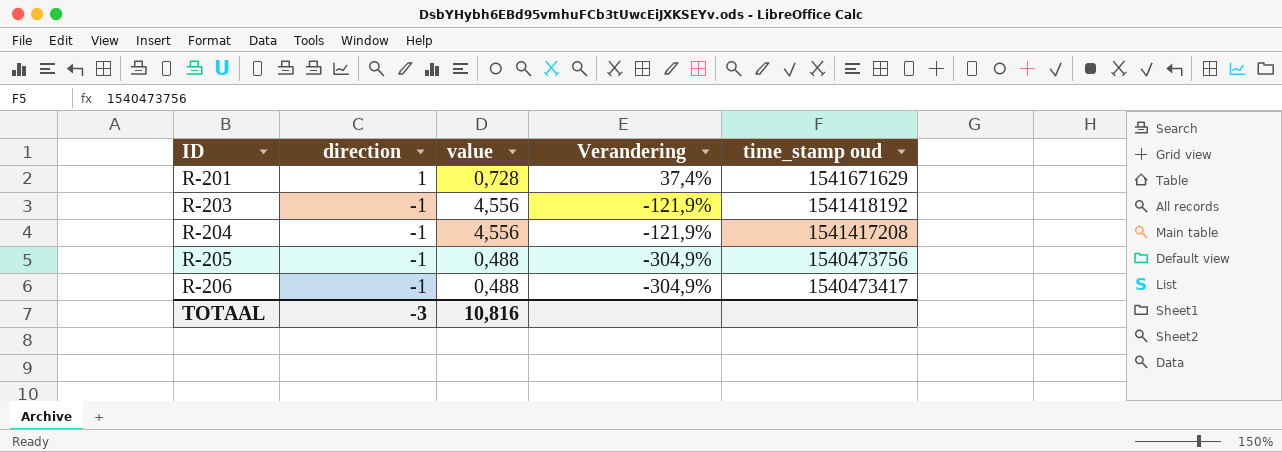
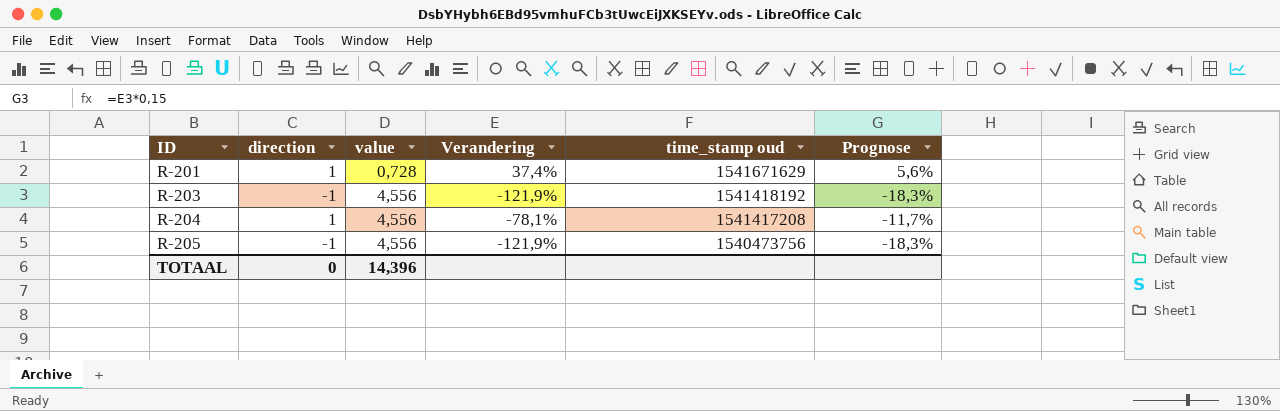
column Prognose | formula: none -> [Verandering] * 0,15
row R-206: -1 | 0,488 | -304,9% | 1540473417 -> none
R-204 | direction: -1 -> 1
R-204 | Verandering: -121,9% -> -78,1%
R-205 | value: 0,488 -> 4,556
R-205 | Verandering: -304,9% -> -121,9%
TOTAAL | direction: -3 -> 0
TOTAAL | value: 10,816 -> 14,396

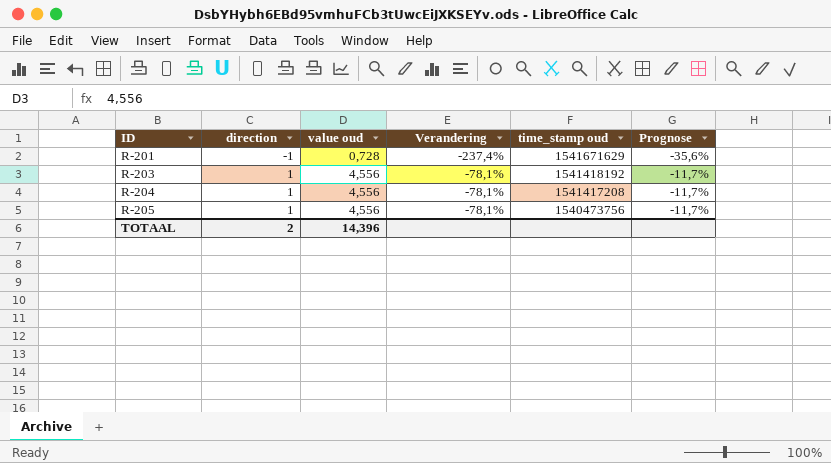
column name: value -> value oud
R-201 | direction: 1 -> -1
R-201 | Verandering: 37,4% -> -237,4%
R-201 | Prognose: 5,6% -> -35,6%
R-203 | direction: -1 -> 1
R-203 | Verandering: -121,9% -> -78,1%
R-203 | Prognose: -18,3% -> -11,7%
R-205 | direction: -1 -> 1
R-205 | Verandering: -121,9% -> -78,1%
R-205 | Prognose: -18,3% -> -11,7%
TOTAAL | direction: 0 -> 2

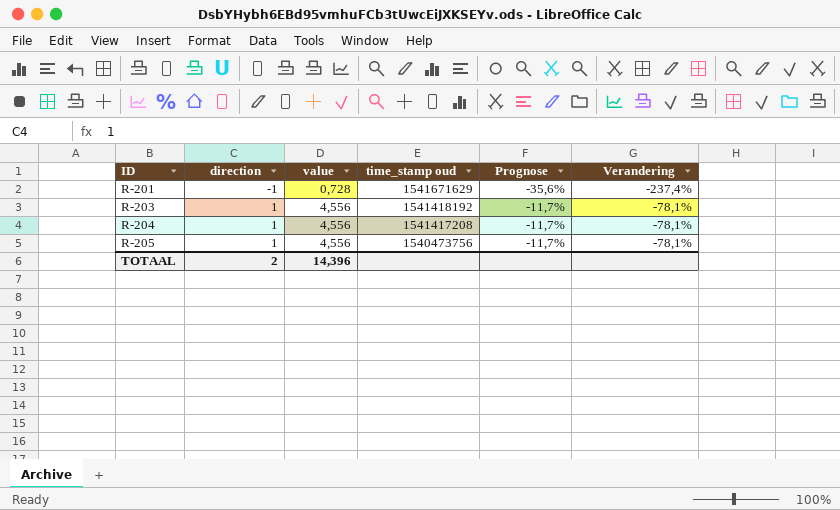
column name: value oud -> value
column Verandering | position: 4 -> 6

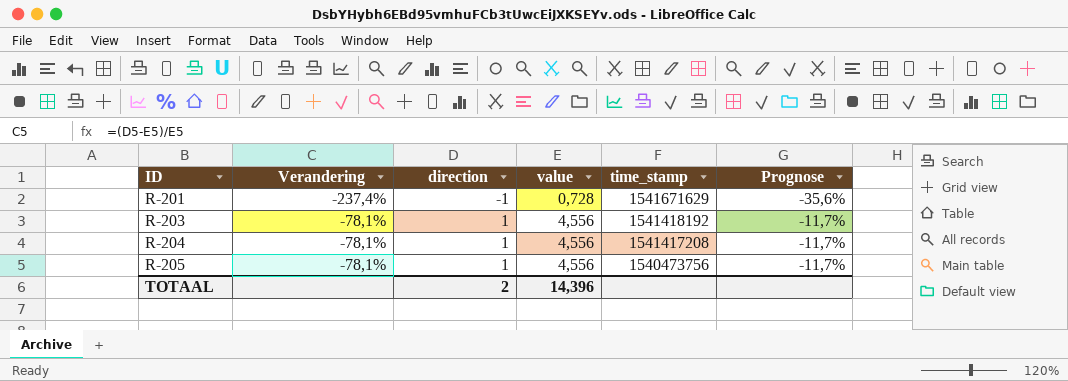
column Verandering | position: 6 -> 2
column name: time_stamp oud -> time_stamp

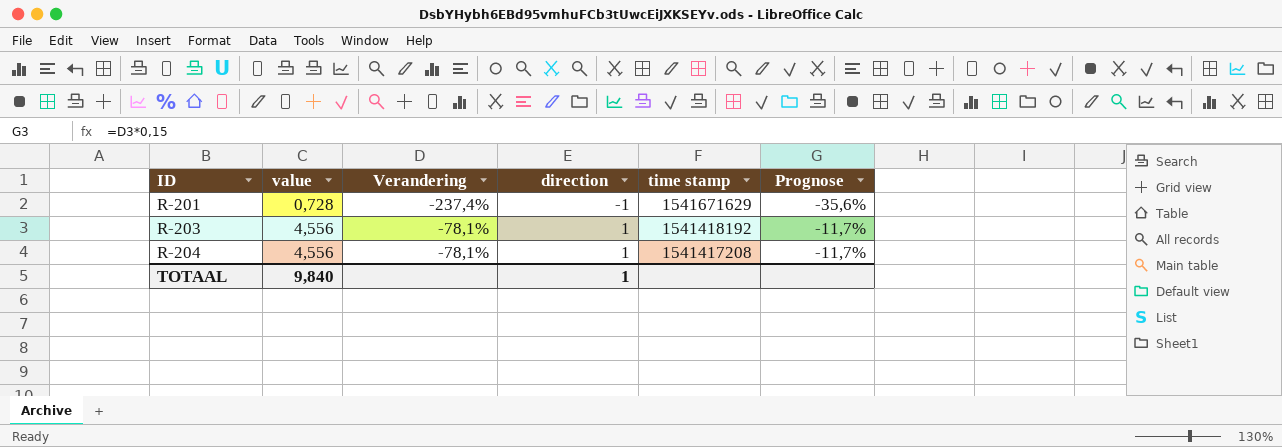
column value | position: 4 -> 2
column name: time_stamp -> time stamp
row R-205: -78,1% | 1 | 4,556 | 1540473756 | -11,7% -> none
TOTAAL | value: 14,396 -> 9,840
TOTAAL | direction: 2 -> 1

